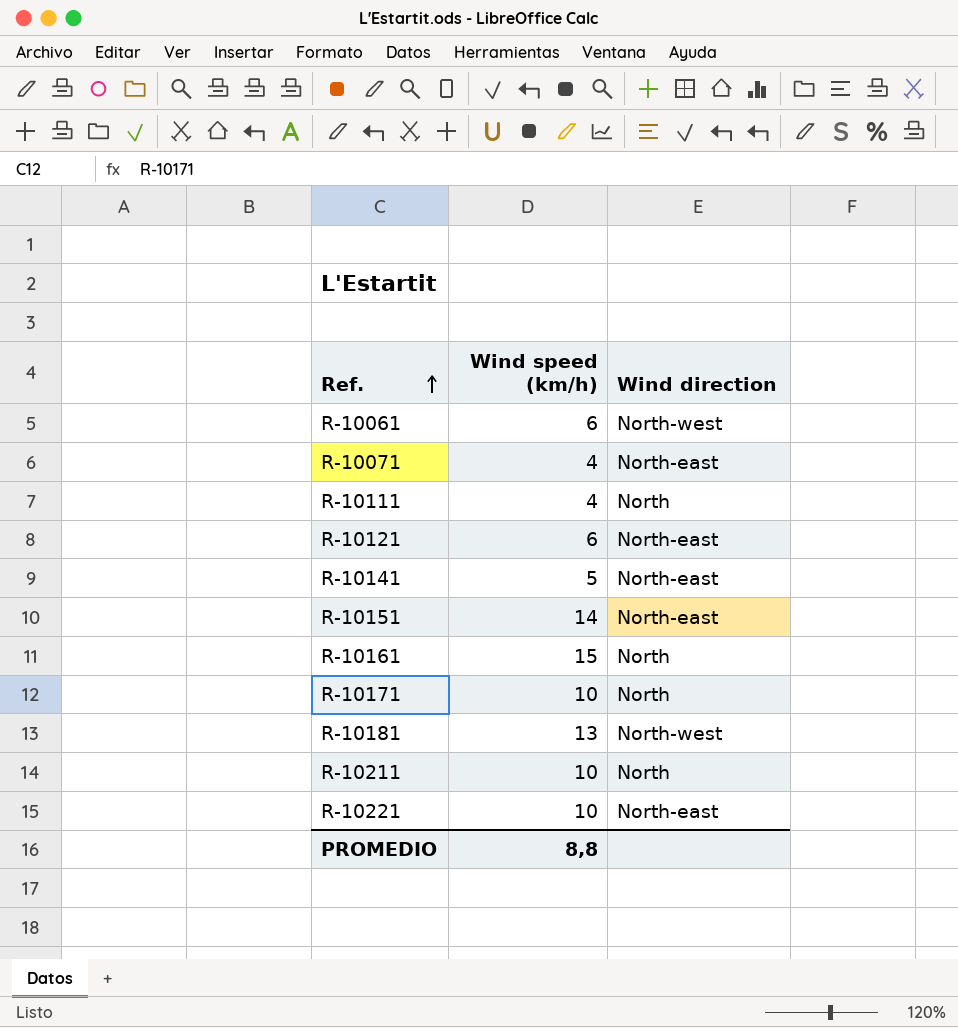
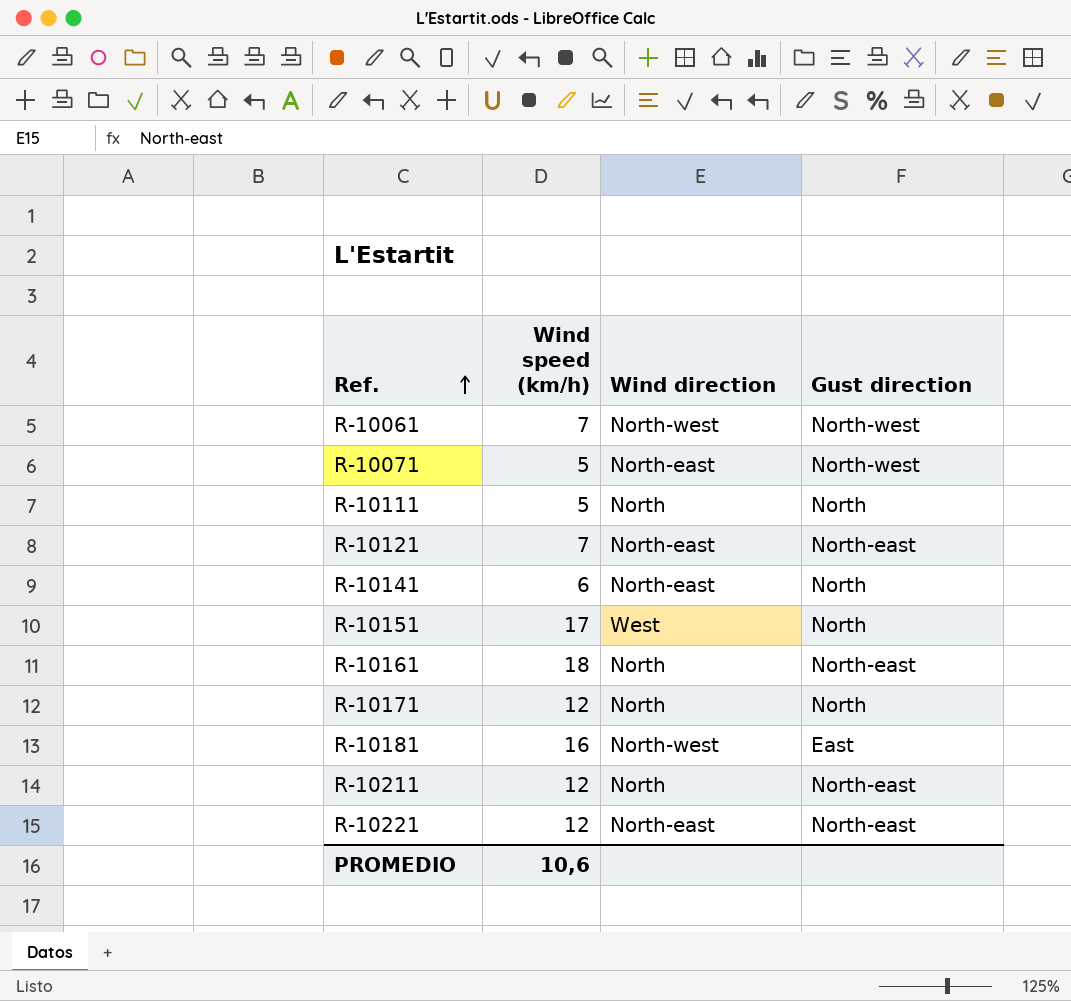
column Gust direction | position: none -> 4
R-10061 | Wind speed (km/h): 6 -> 7
R-10071 | Wind speed (km/h): 4 -> 5
R-10111 | Wind speed (km/h): 4 -> 5
R-10121 | Wind speed (km/h): 6 -> 7
R-10141 | Wind speed (km/h): 5 -> 6
R-10151 | Wind speed (km/h): 14 -> 17
R-10151 | Wind direction: North-east -> West
R-10161 | Wind speed (km/h): 15 -> 18
R-10171 | Wind speed (km/h): 10 -> 12
R-10181 | Wind speed (km/h): 13 -> 16
R-10211 | Wind speed (km/h): 10 -> 12
R-10221 | Wind speed (km/h): 10 -> 12
PROMEDIO | Wind speed (km/h): 8,8 -> 10,6

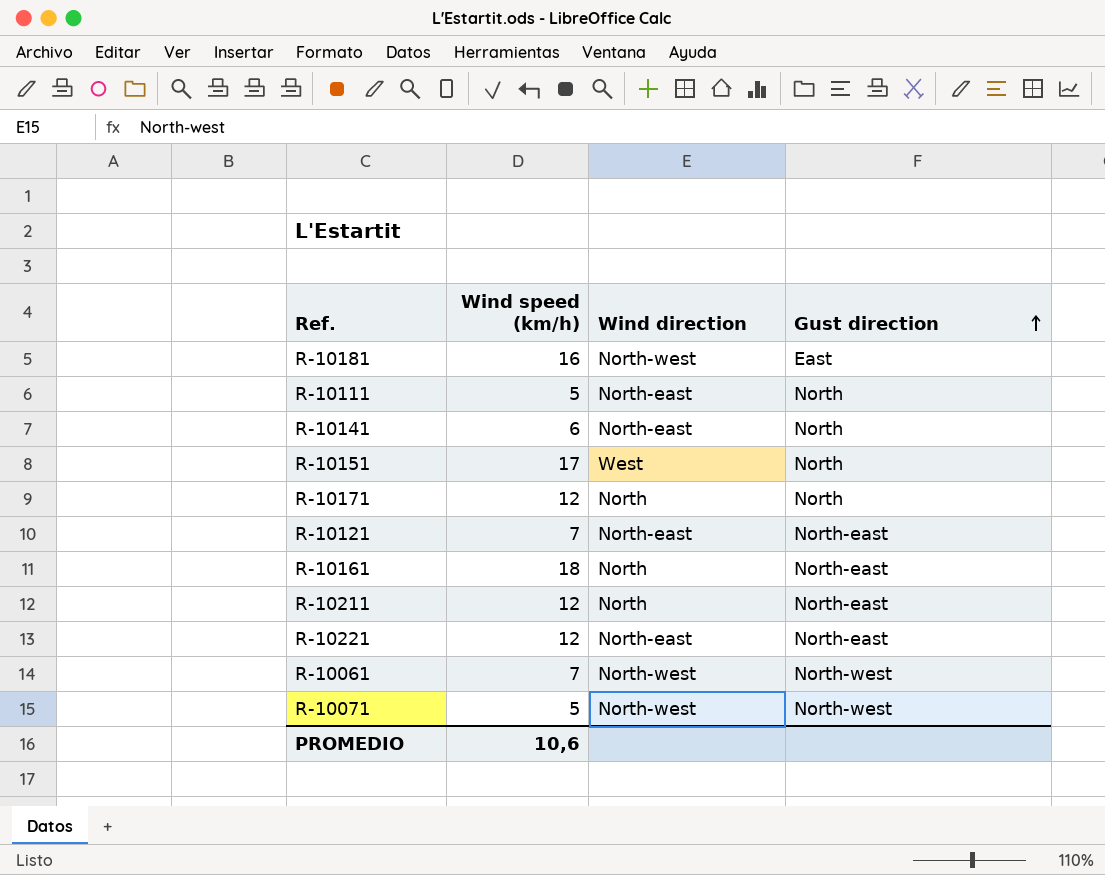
row order: Ref. ascending -> Gust direction ascending
R-10111 | Wind direction: North -> North-east
R-10071 | Wind direction: North-east -> North-west

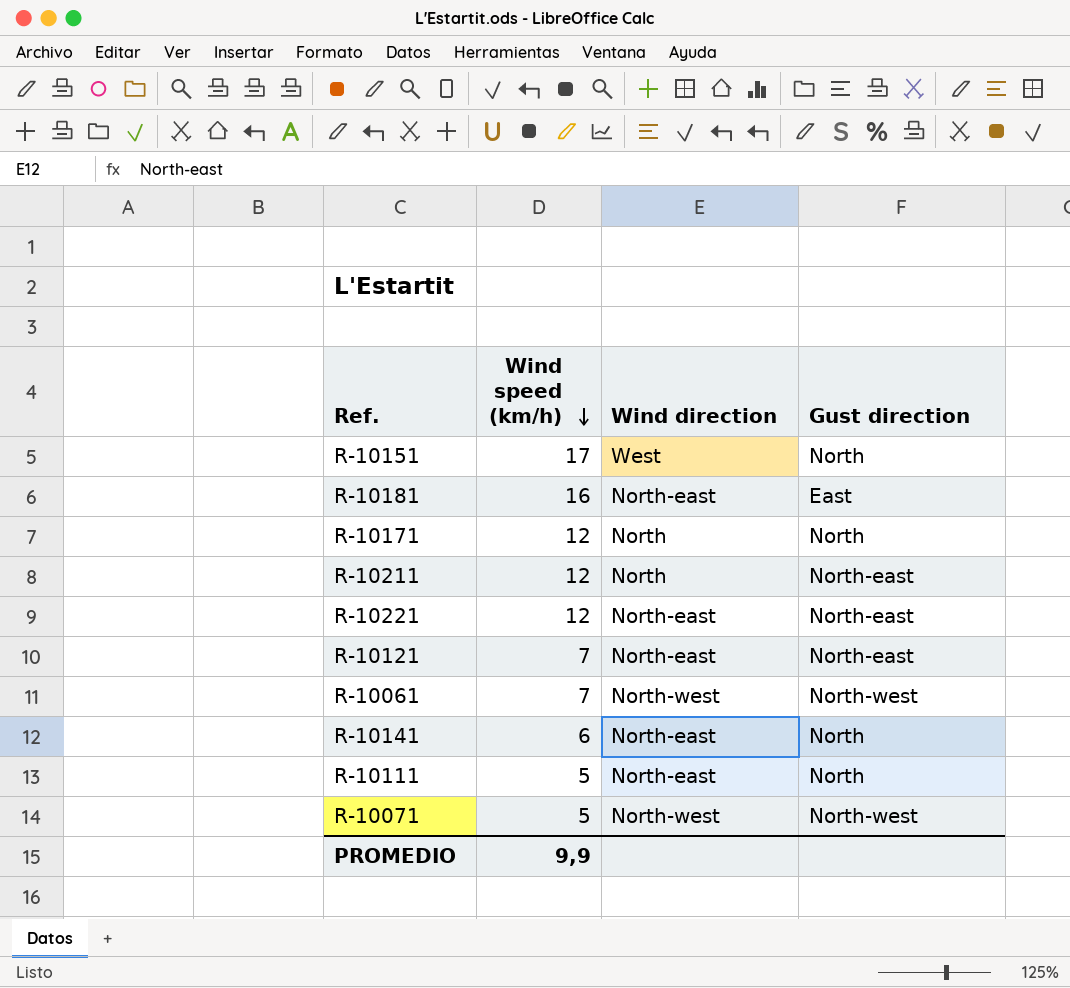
row order: Gust direction ascending -> Wind speed (km/h) descending
row R-10161: 18 | North | North-east -> none
R-10181 | Wind direction: North-west -> North-east
PROMEDIO | Wind speed (km/h): 10,6 -> 9,9

